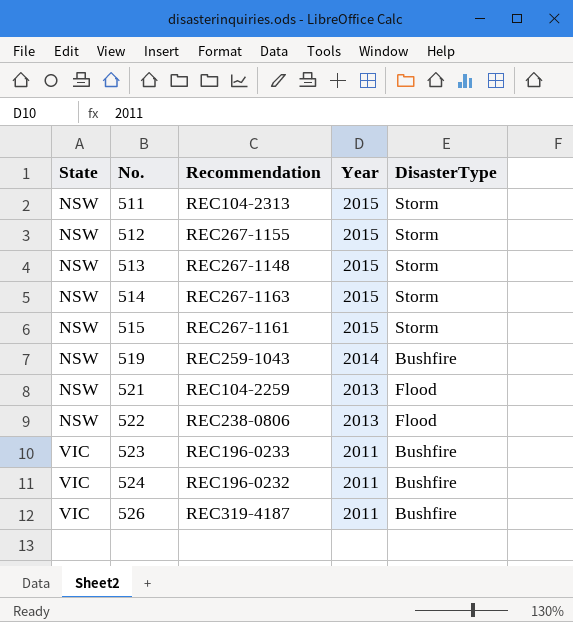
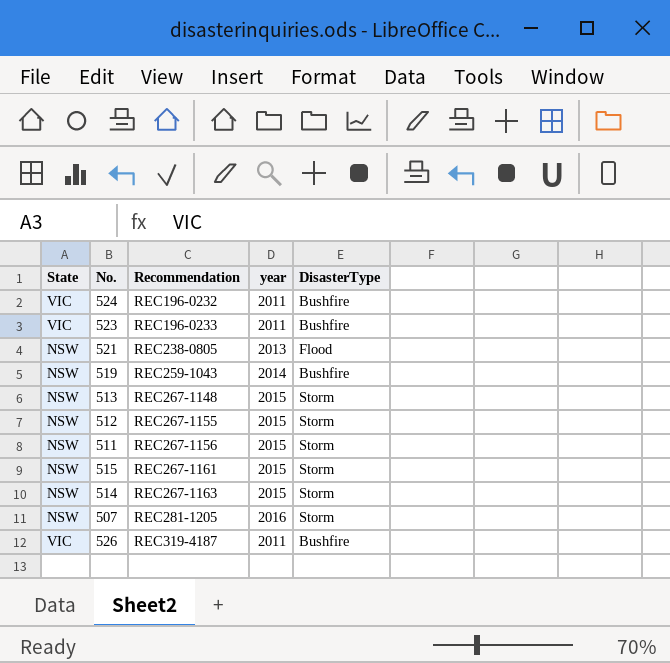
row order: State ascending -> Recommendation ascending
column name: Year -> year
row 522: NSW | REC238-0806 | 2013 | Flood -> none
521 | Recommendation: REC104-2259 -> REC238-0805
511 | Recommendation: REC104-2313 -> REC267-1156
row 507: none -> NSW | REC281-1205 | 2016 | Storm

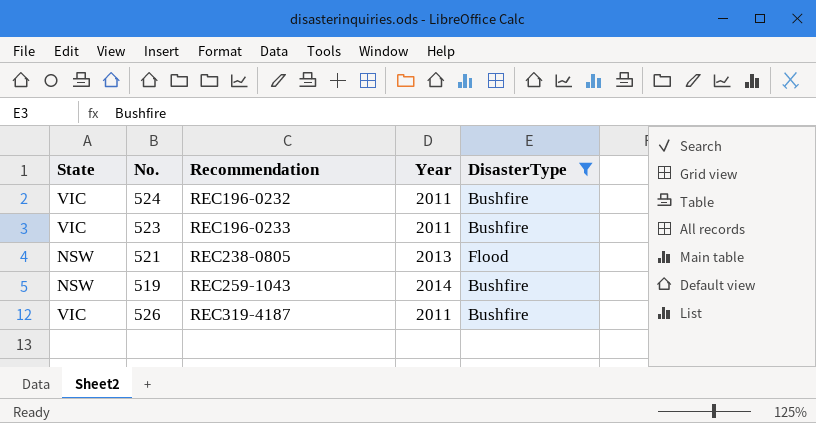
filter: none -> DisasterType != Storm
column name: year -> Year

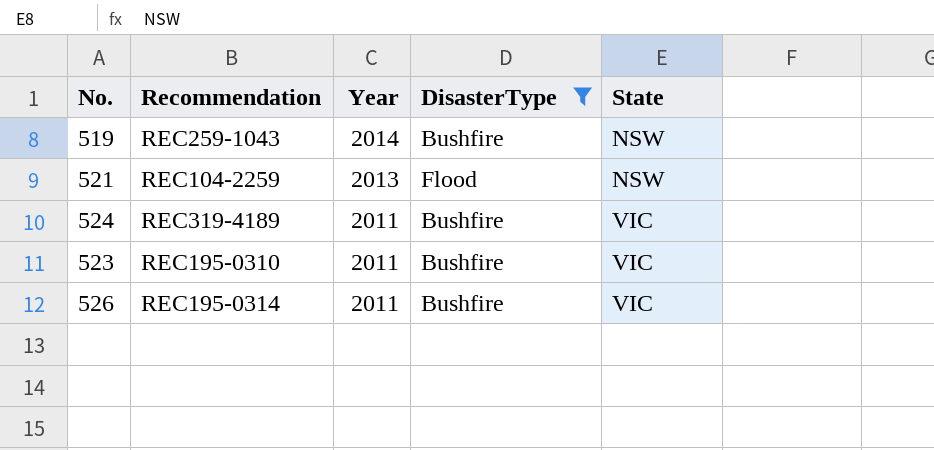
row order: Recommendation ascending -> Year descending
column State | position: 1 -> 5
521 | Recommendation: REC238-0805 -> REC104-2259
524 | Recommendation: REC196-0232 -> REC319-4189
523 | Recommendation: REC196-0233 -> REC195-0310
526 | Recommendation: REC319-4187 -> REC195-0314

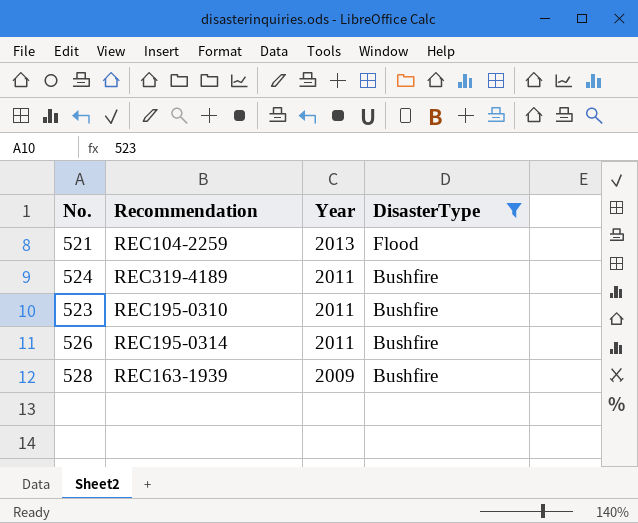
column State | position: 5 -> none
row 519: REC259-1043 | 2014 | Bushfire | NSW -> none
row 528: none -> REC163-1939 | 2009 | Bushfire

